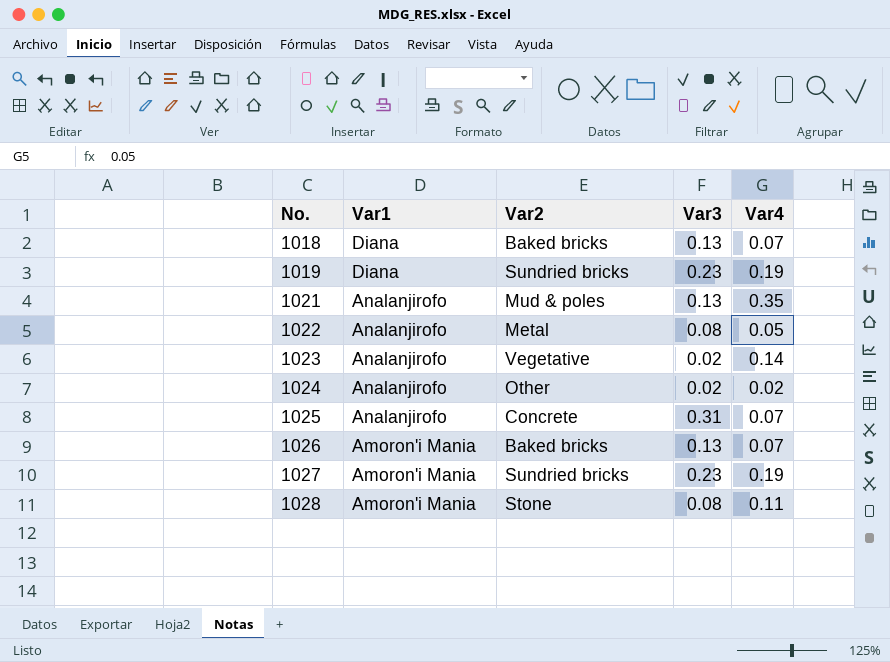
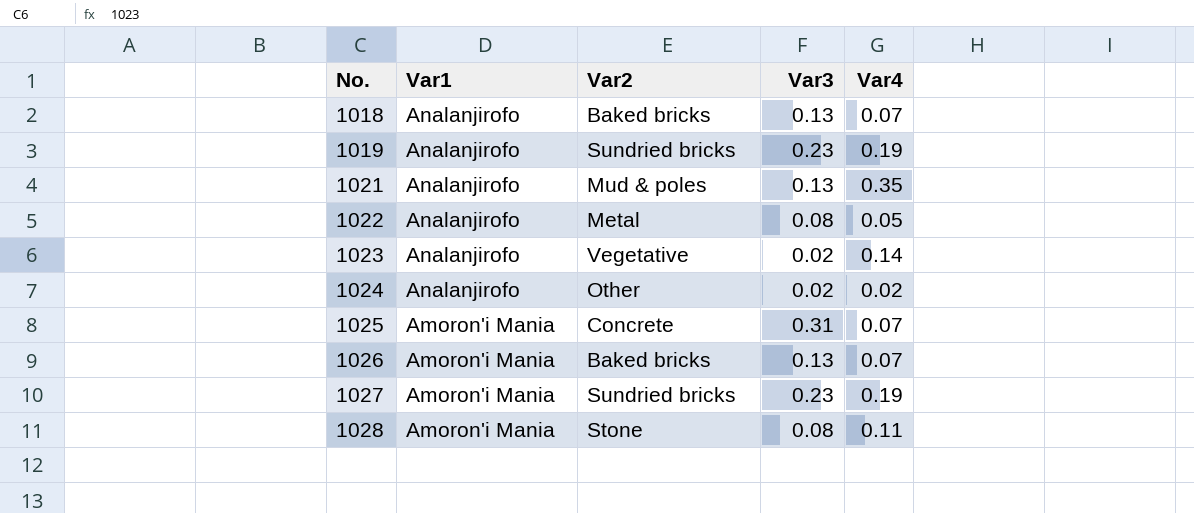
1018 | Var1: Diana -> Analanjirofo
1019 | Var1: Diana -> Analanjirofo
1025 | Var1: Analanjirofo -> Amoron'i Mania

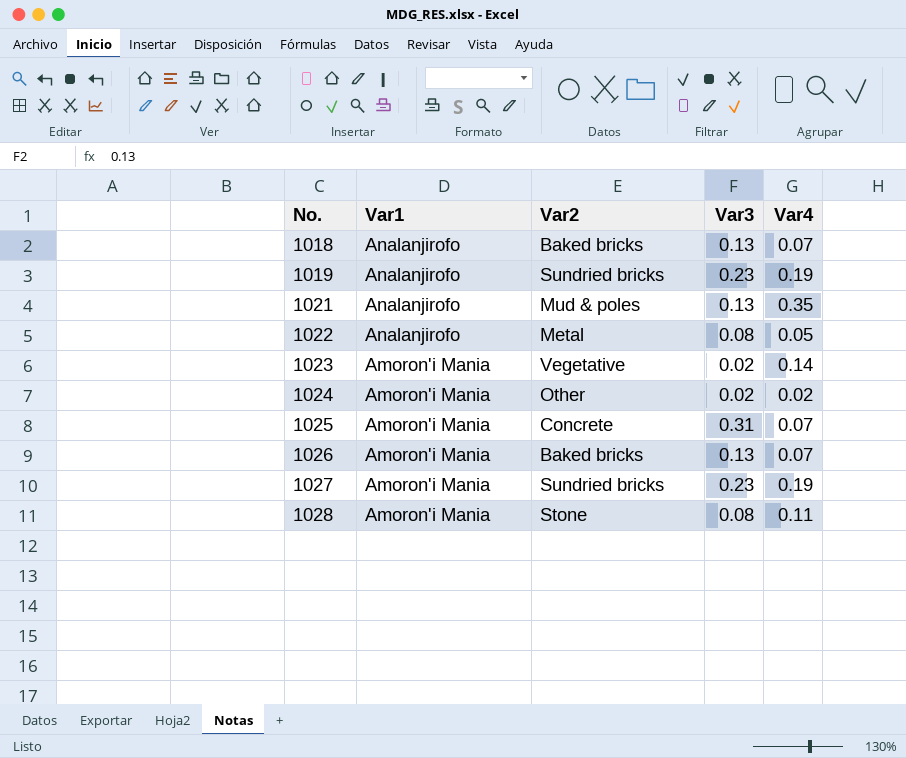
1023 | Var1: Analanjirofo -> Amoron'i Mania
1024 | Var1: Analanjirofo -> Amoron'i Mania

